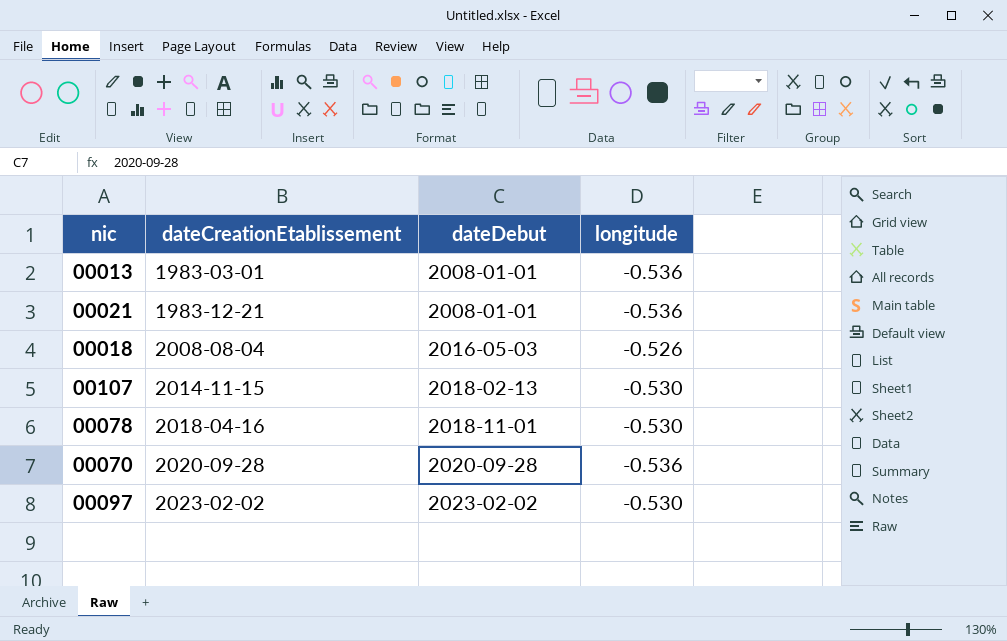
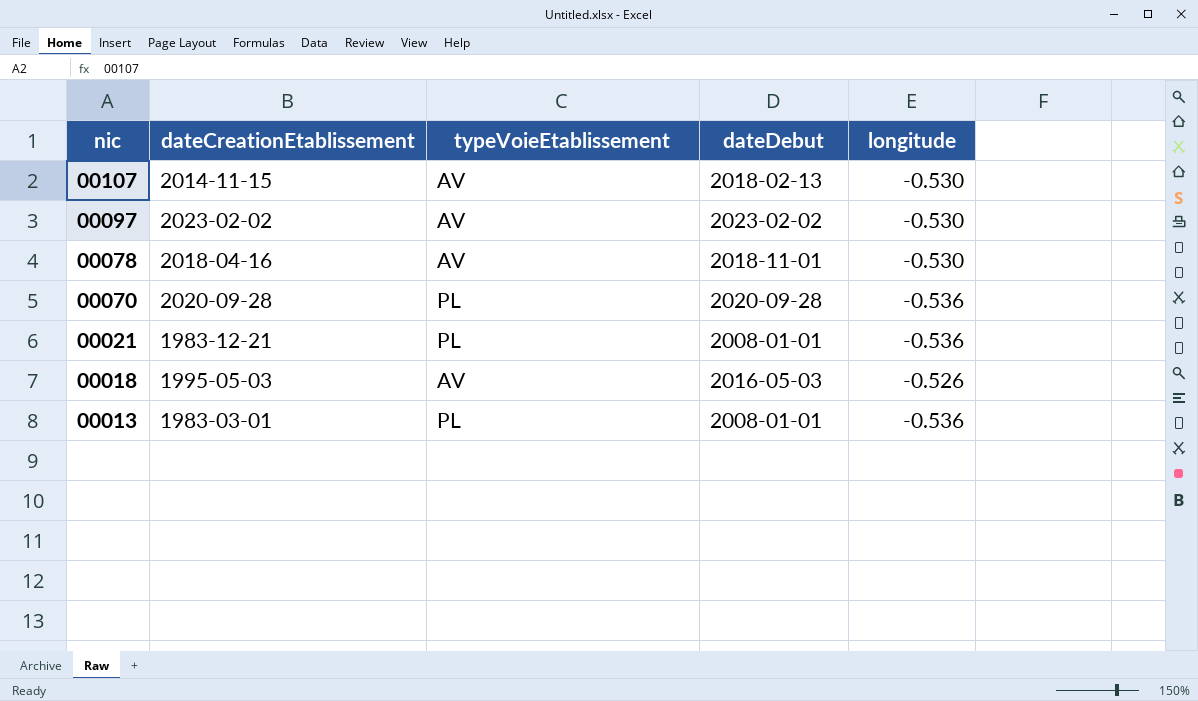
row order: dateCreationEtablissement ascending -> nic descending
column typeVoieEtablissement | position: none -> 3
00018 | dateCreationEtablissement: 2008-08-04 -> 1995-05-03

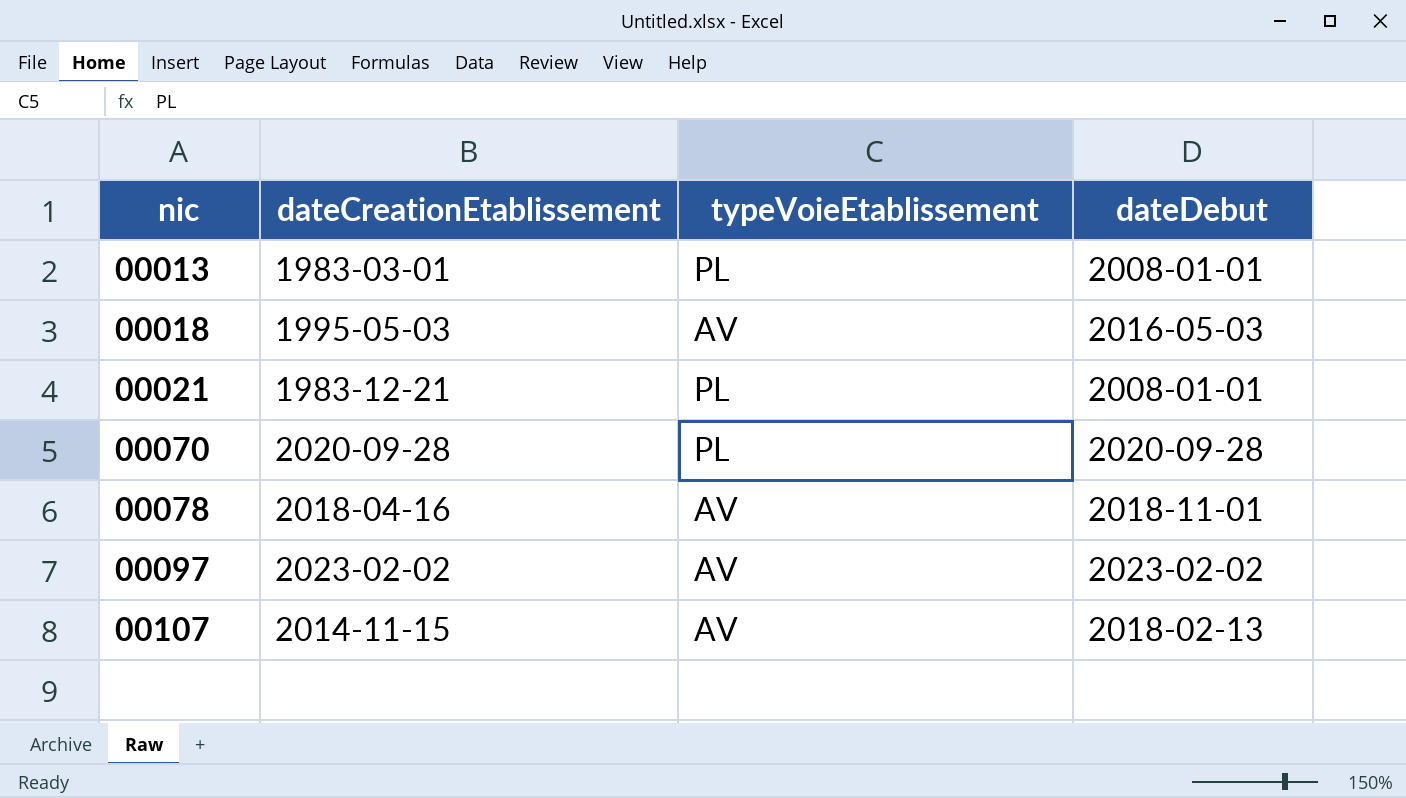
row order: nic descending -> nic ascending
column longitude | position: 5 -> none

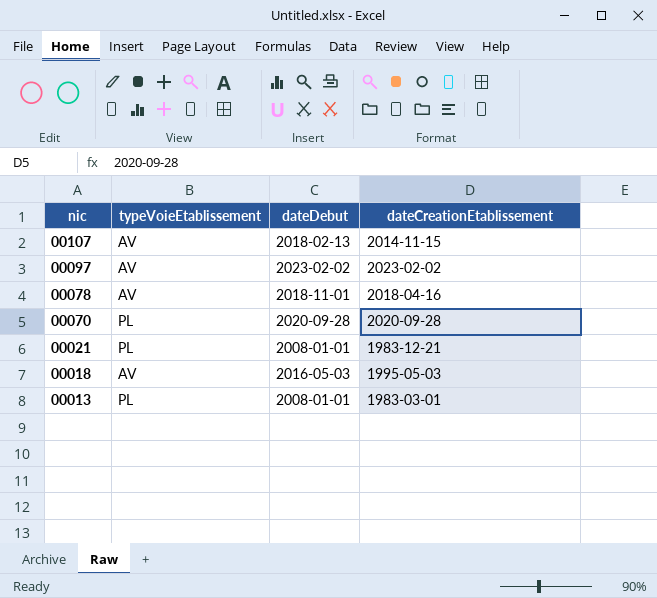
row order: nic ascending -> nic descending
column dateCreationEtablissement | position: 2 -> 4

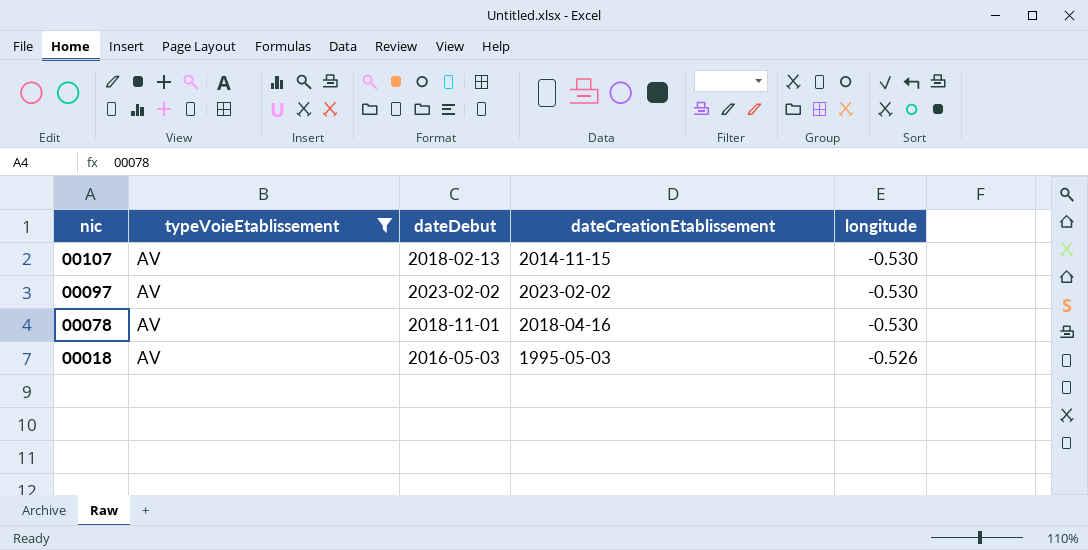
filter: none -> typeVoieEtablissement = AV
column longitude | position: none -> 5

